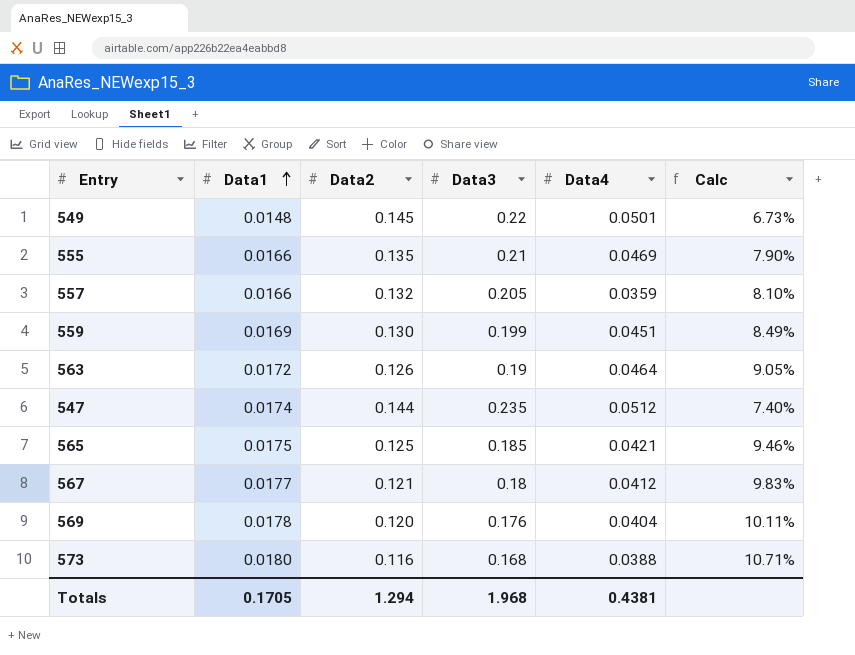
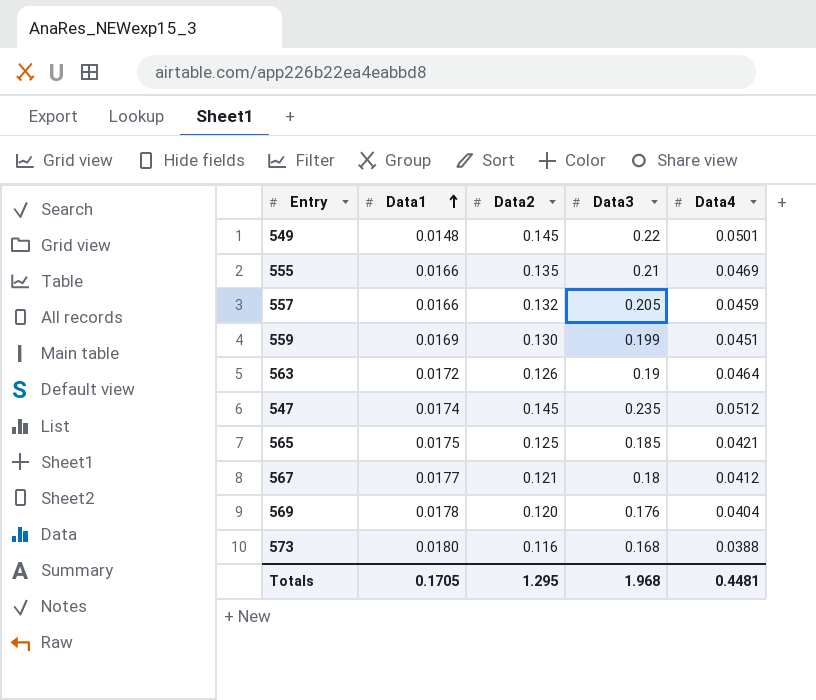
column Calc | formula: [Data1] / [Data3] -> none
557 | Data4: 0.0359 -> 0.0459
547 | Data2: 0.144 -> 0.145
Totals | Data2: 1.294 -> 1.295
Totals | Data4: 0.4381 -> 0.4481

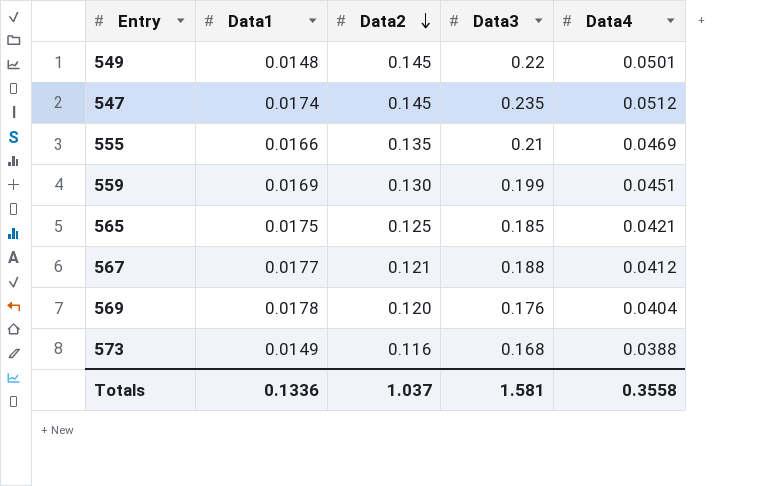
row order: Data1 ascending -> Data2 descending
row 557: 0.0166 | 0.132 | 0.205 | 0.0459 -> none
row 563: 0.0172 | 0.126 | 0.19 | 0.0464 -> none
567 | Data3: 0.18 -> 0.188
573 | Data1: 0.0180 -> 0.0149
Totals | Data1: 0.1705 -> 0.1336
Totals | Data2: 1.295 -> 1.037
Totals | Data3: 1.968 -> 1.581
Totals | Data4: 0.4481 -> 0.3558

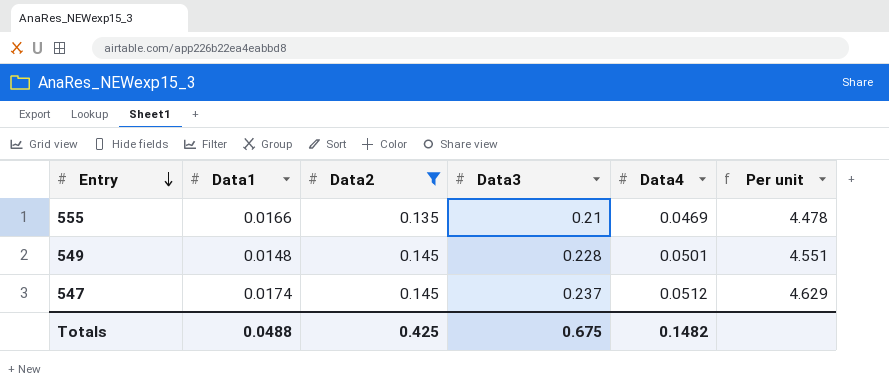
filter: none -> Data2 >= 0.135
row order: Data2 descending -> Entry descending
column Per unit | formula: none -> [Data3] / [Data4]
549 | Data3: 0.22 -> 0.228
547 | Data3: 0.235 -> 0.237
Totals | Data1: 0.1336 -> 0.0488
Totals | Data2: 1.037 -> 0.425
Totals | Data3: 1.581 -> 0.675
Totals | Data4: 0.3558 -> 0.1482

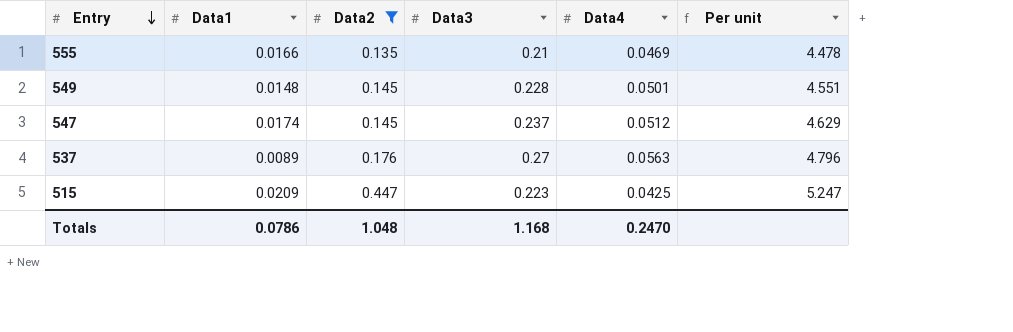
row 537: none -> 0.0089 | 0.176 | 0.27 | 0.0563 | 4.796
row 515: none -> 0.0209 | 0.447 | 0.223 | 0.0425 | 5.247
Totals | Data1: 0.0488 -> 0.0786
Totals | Data2: 0.425 -> 1.048
Totals | Data3: 0.675 -> 1.168
Totals | Data4: 0.1482 -> 0.2470

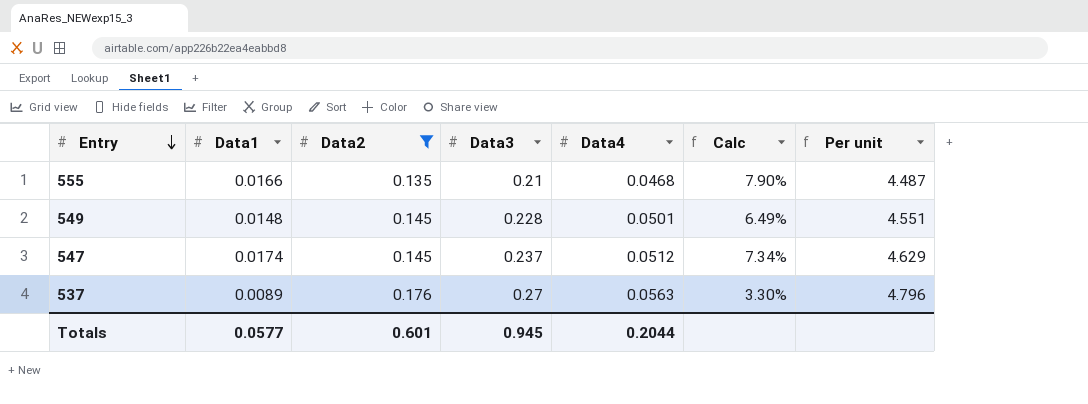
column Calc | formula: none -> [Data1] / [Data3]
row 515: 0.0209 | 0.447 | 0.223 | 0.0425 | 5.247 -> none
555 | Data4: 0.0469 -> 0.0468
555 | Per unit: 4.478 -> 4.487
Totals | Data1: 0.0786 -> 0.0577
Totals | Data2: 1.048 -> 0.601
Totals | Data3: 1.168 -> 0.945
Totals | Data4: 0.2470 -> 0.2044

